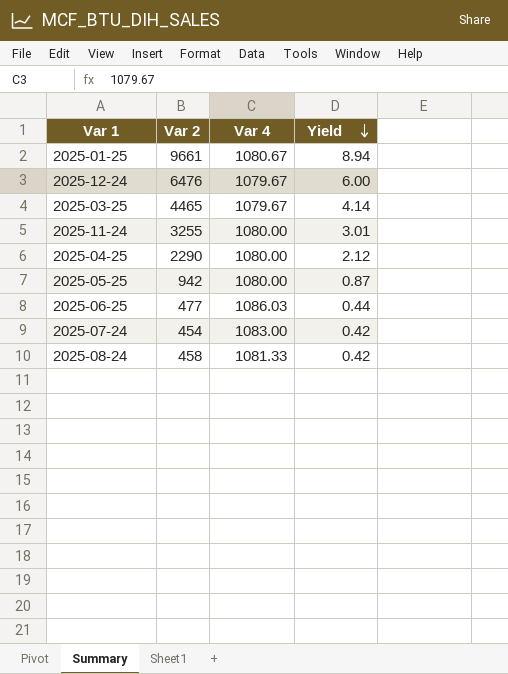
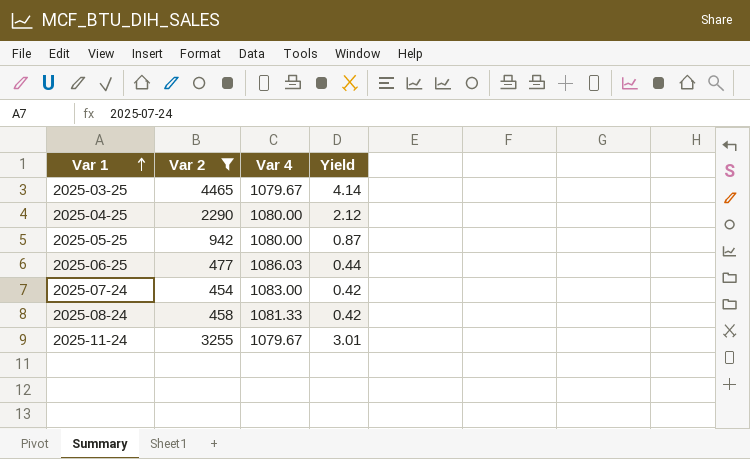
filter: none -> Var 2 <= 4465
row order: Yield descending -> Var 1 ascending
2025-11-24 | Var 4: 1080.00 -> 1079.67

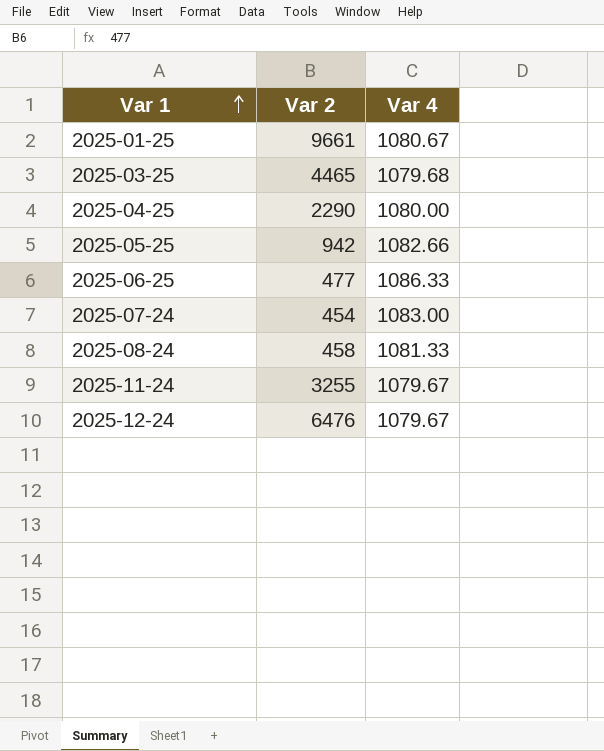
filter: Var 2 <= 4465 -> none
column Yield | formula: [Var 2] / [Var 4] -> none
2025-03-25 | Var 4: 1079.67 -> 1079.68
2025-05-25 | Var 4: 1080.00 -> 1082.66
2025-06-25 | Var 4: 1086.03 -> 1086.33

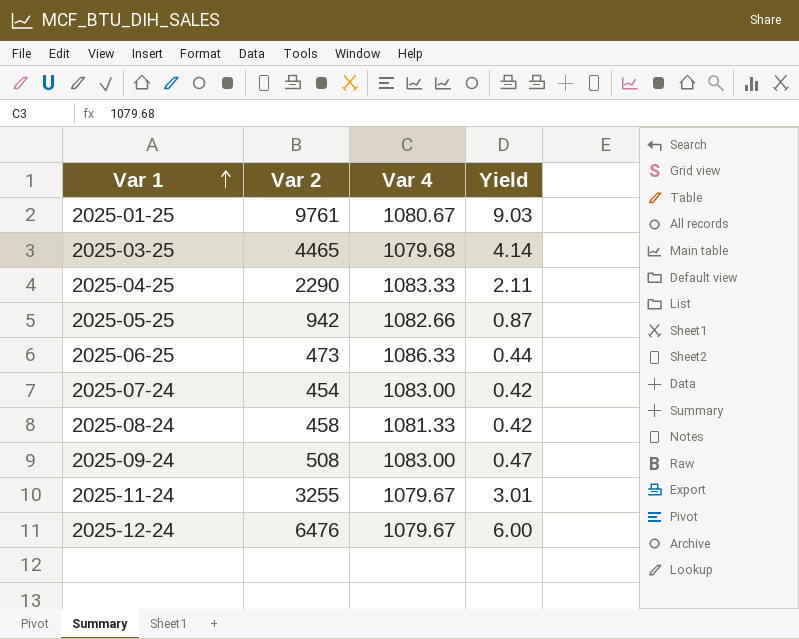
column Yield | formula: none -> [Var 2] / [Var 4]
2025-01-25 | Var 2: 9661 -> 9761
2025-04-25 | Var 4: 1080.00 -> 1083.33
2025-06-25 | Var 2: 477 -> 473
row 2025-09-24: none -> 508 | 1083.00 | 0.47

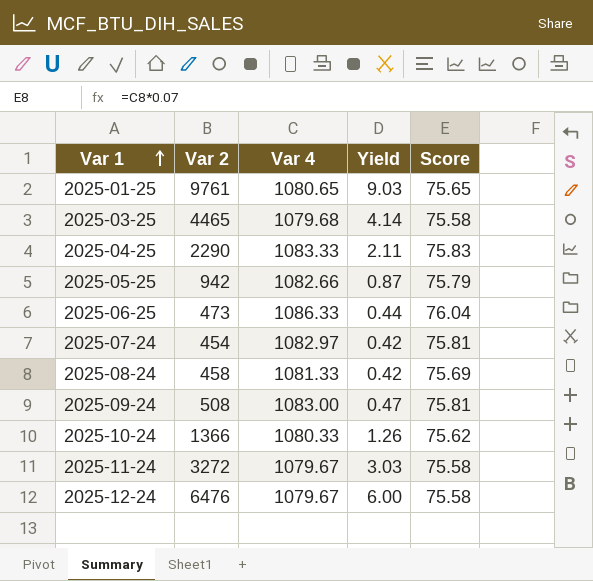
column Score | formula: none -> [Var 4] * 0.07
2025-01-25 | Var 4: 1080.67 -> 1080.65
2025-07-24 | Var 4: 1083.00 -> 1082.97
row 2025-10-24: none -> 1366 | 1080.33 | 1.26 | 75.62
2025-11-24 | Var 2: 3255 -> 3272
2025-11-24 | Yield: 3.01 -> 3.03

